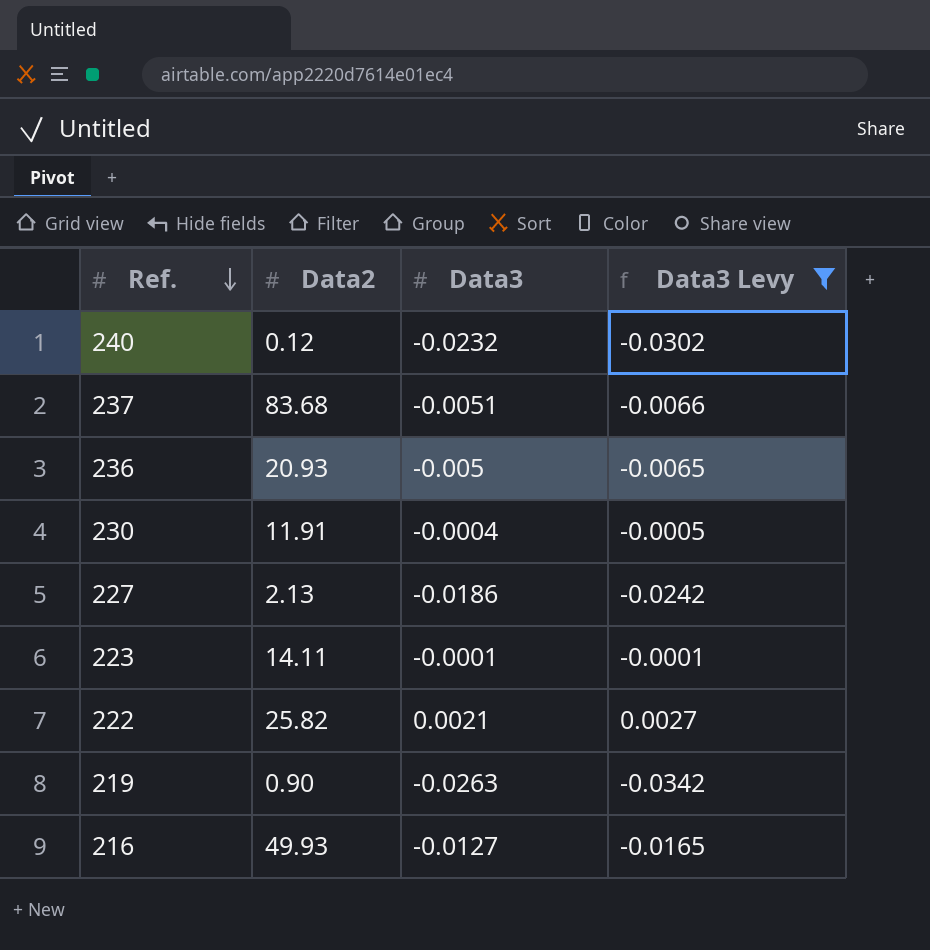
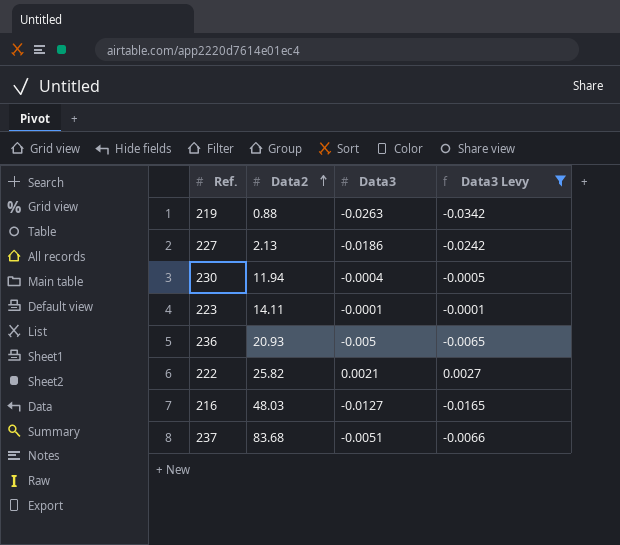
row order: Ref. descending -> Data2 ascending
row 240: 0.12 | -0.0232 | -0.0302 -> none
219 | Data2: 0.90 -> 0.88
230 | Data2: 11.91 -> 11.94
216 | Data2: 49.93 -> 48.03

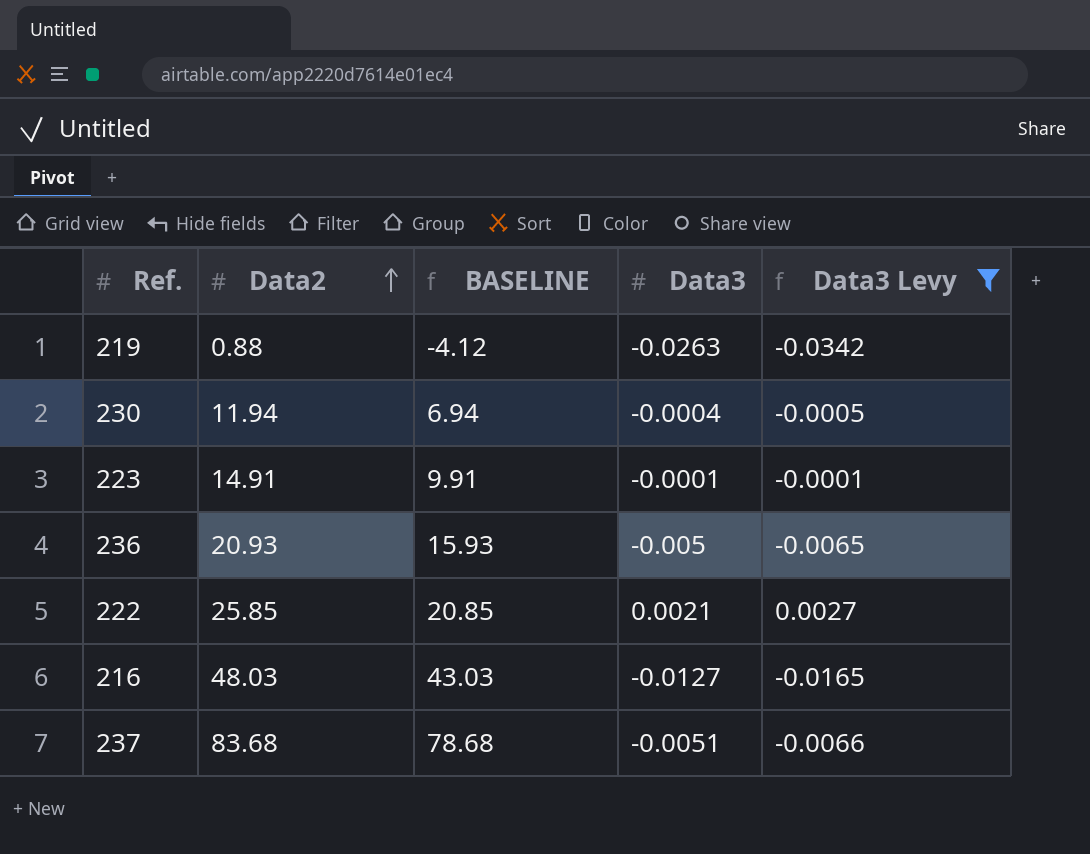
column BASELINE | formula: none -> [Data2] - 5
row 227: 2.13 | -0.0186 | -0.0242 -> none
223 | Data2: 14.11 -> 14.91
222 | Data2: 25.82 -> 25.85

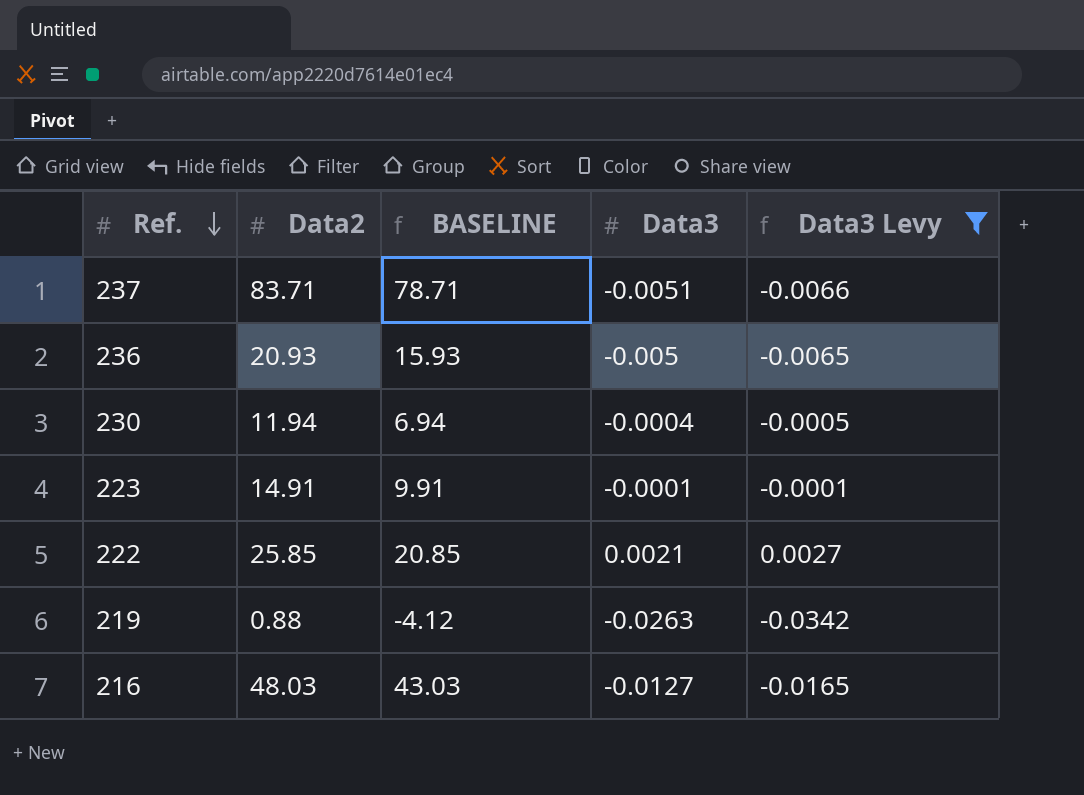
row order: Data2 ascending -> Ref. descending
237 | Data2: 83.68 -> 83.71
237 | BASELINE: 78.68 -> 78.71

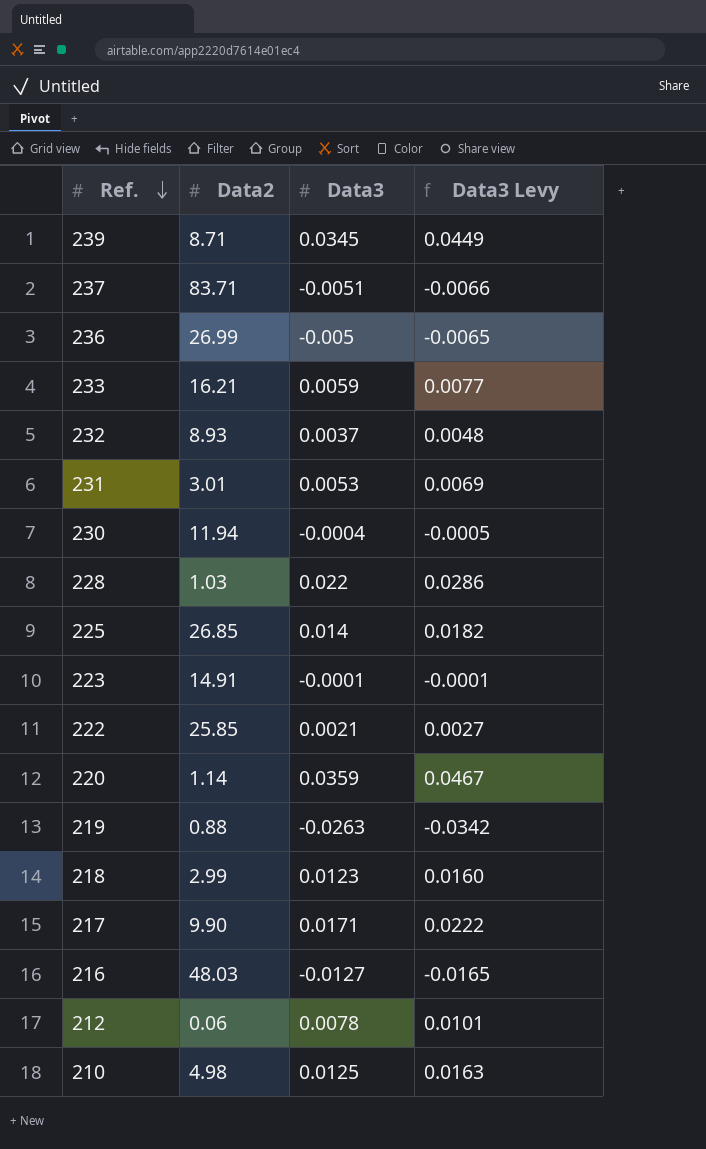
filter: Data3 Levy <= 0.0027 -> none
column BASELINE | formula: [Data2] - 5 -> none
236 | Data2: 20.93 -> 26.99

